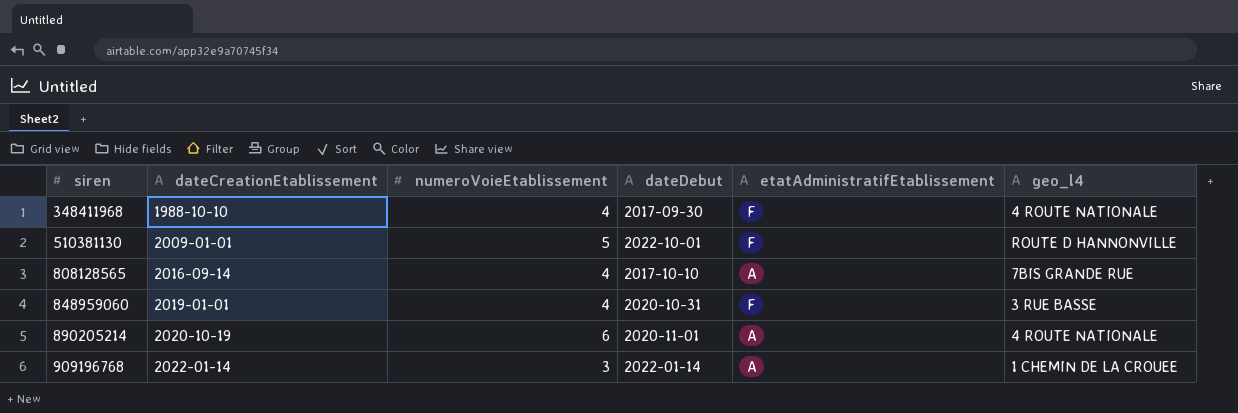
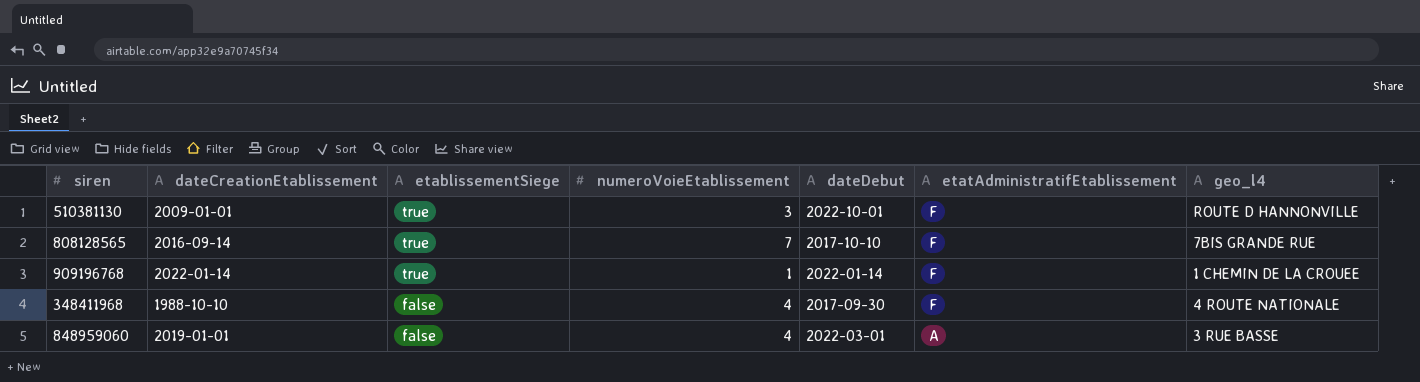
row order: siren ascending -> etablissementSiege descending
column etablissementSiege | position: none -> 3
row 890205214: 2020-10-19 | 6 | 2020-11-01 | A | 4 ROUTE NATIONALE -> none
510381130 | numeroVoieEtablissement: 5 -> 3
808128565 | numeroVoieEtablissement: 4 -> 7
808128565 | etatAdministratifEtablissement: A -> F
909196768 | numeroVoieEtablissement: 3 -> 1
909196768 | etatAdministratifEtablissement: A -> F
848959060 | dateDebut: 2020-10-31 -> 2022-03-01
848959060 | etatAdministratifEtablissement: F -> A

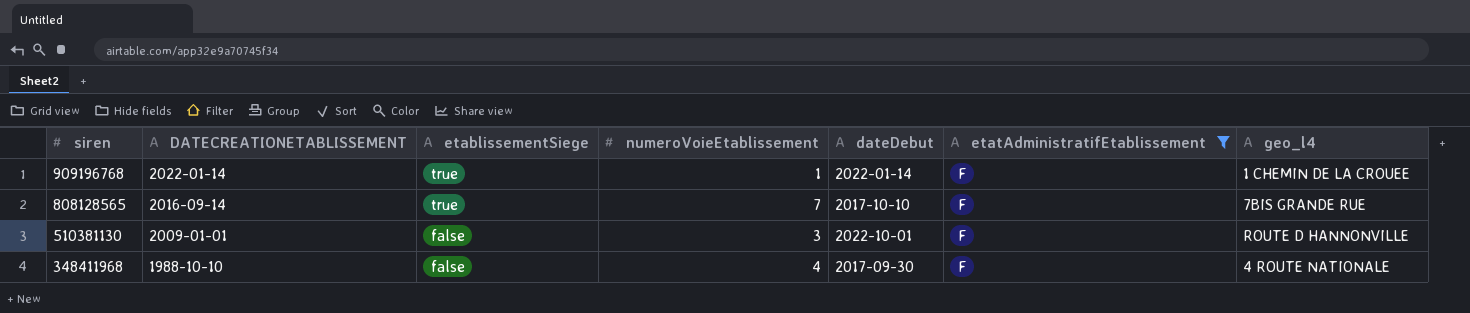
filter: none -> etatAdministratifEtablissement = F
row order: etablissementSiege descending -> siren descending
column name: dateCreationEtablissement -> DATECREATIONETABLISSEMENT
510381130 | etablissementSiege: true -> false

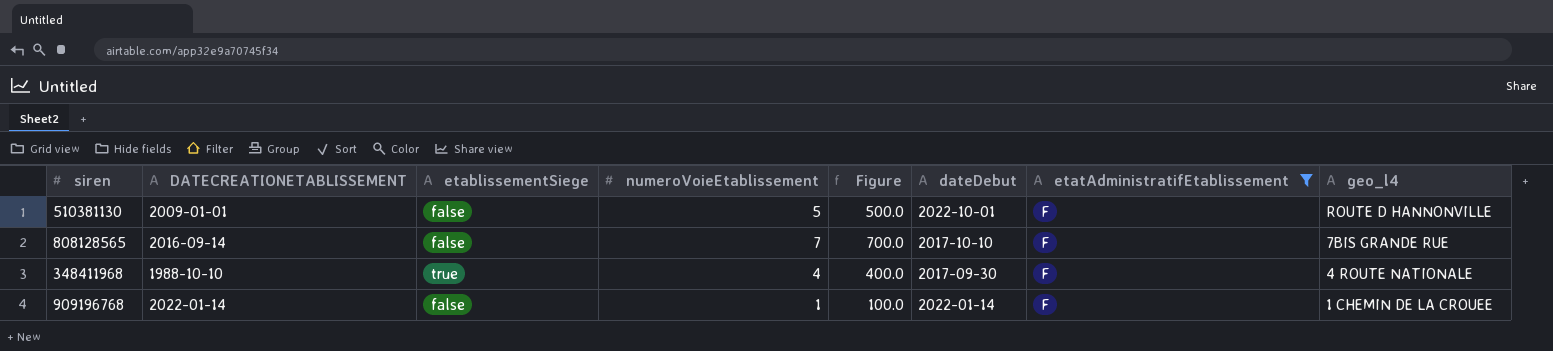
row order: siren descending -> geo_l4 descending
column Figure | formula: none -> [numeroVoieEtablissement] * 100
510381130 | numeroVoieEtablissement: 3 -> 5
808128565 | etablissementSiege: true -> false
348411968 | etablissementSiege: false -> true
909196768 | etablissementSiege: true -> false

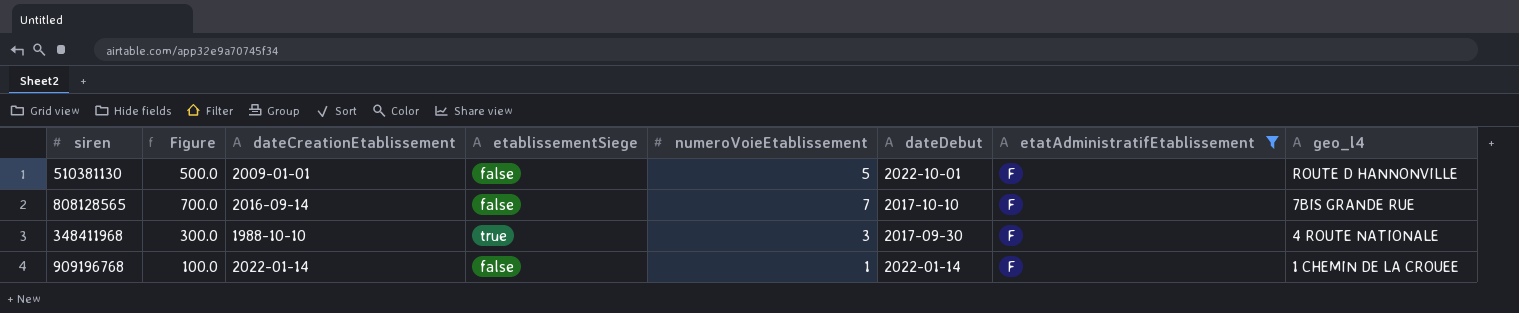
column Figure | position: 5 -> 2
column name: DATECREATIONETABLISSEMENT -> dateCreationEtablissement
348411968 | Figure: 400.0 -> 300.0
348411968 | numeroVoieEtablissement: 4 -> 3

